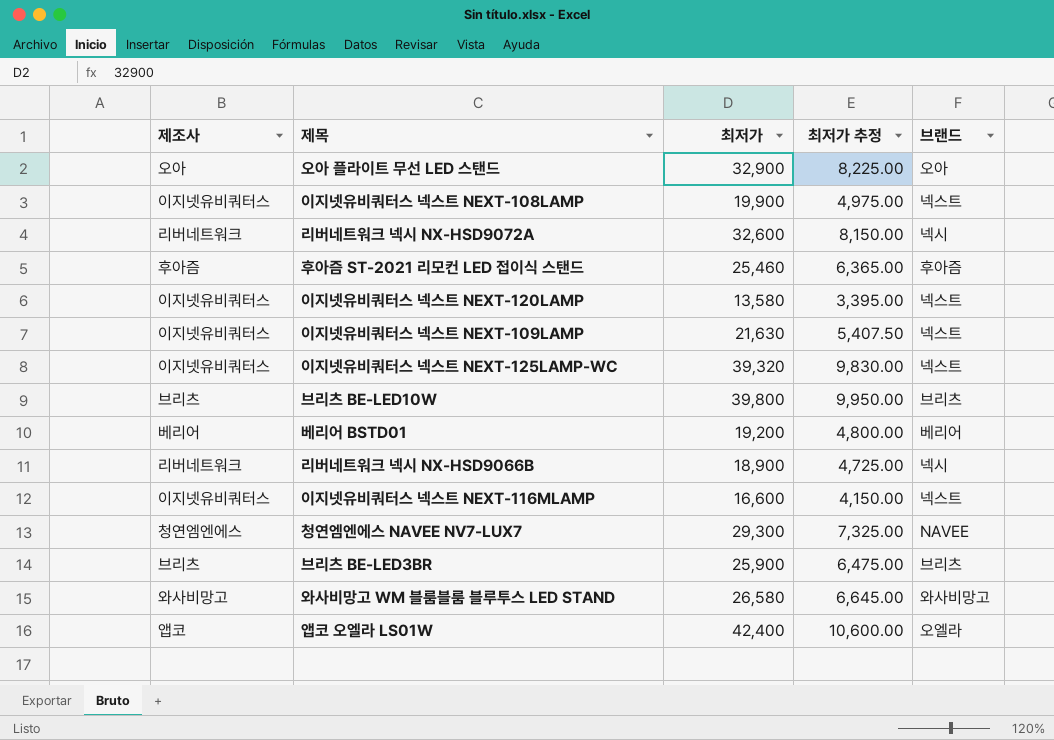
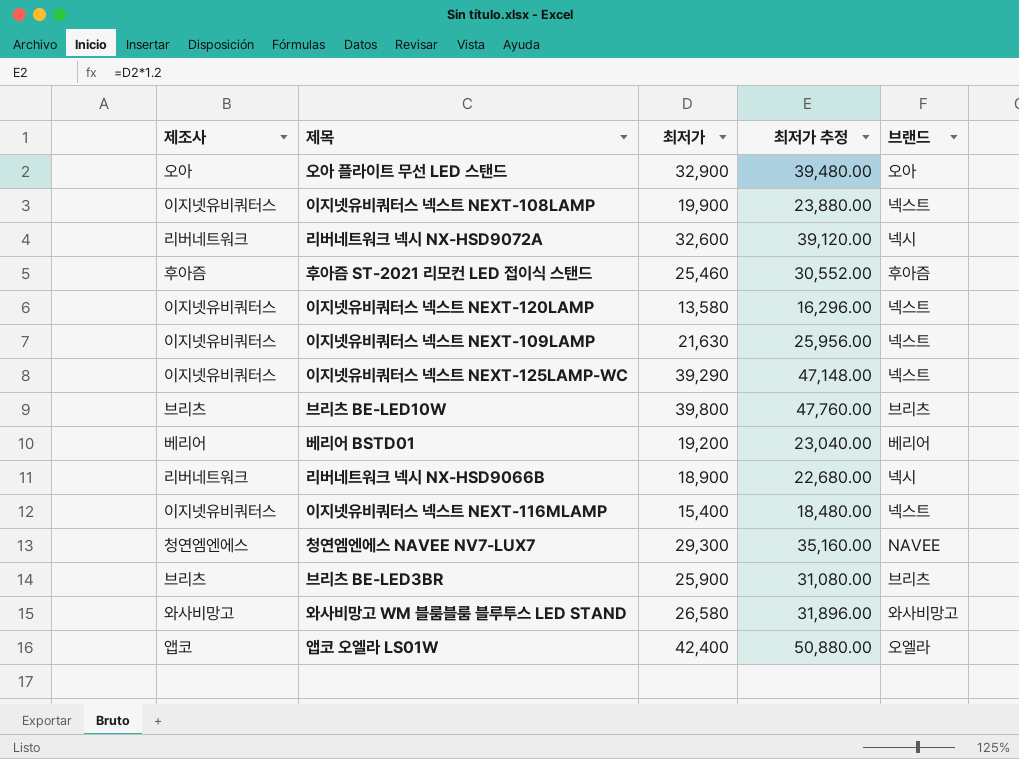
column 최저가 추정 | formula: [최저가] * 0.25 -> [최저가] * 1.2
이지넷유비쿼터스 넥스트 NEXT-125LAMP-WC | 최저가: 39,320 -> 39,290
이지넷유비쿼터스 넥스트 NEXT-116MLAMP | 최저가: 16,600 -> 15,400

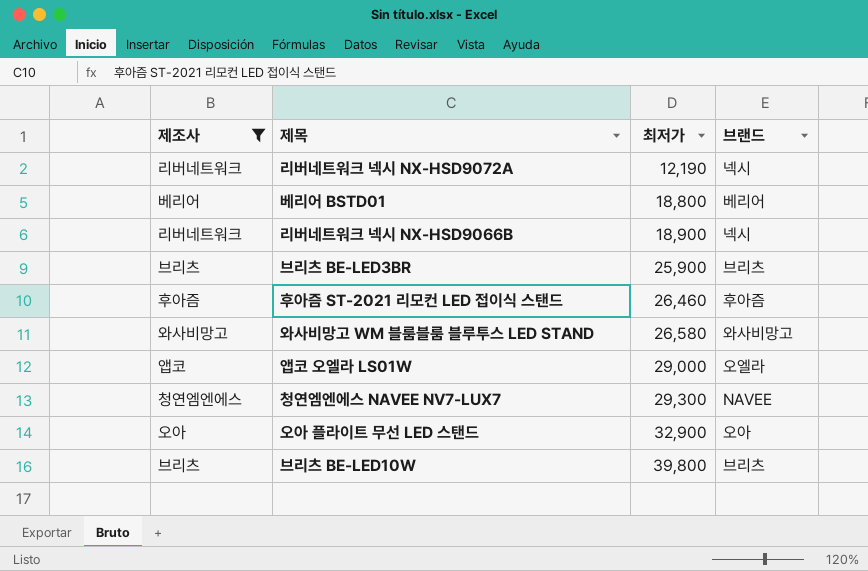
filter: none -> 제조사 != 이지넷유비쿼터스
row order: none -> 최저가 ascending
column 최저가 추정 | formula: [최저가] * 1.2 -> none
리버네트워크 넥시 NX-HSD9072A | 최저가: 32,600 -> 12,190
베리어 BSTD01 | 최저가: 19,200 -> 18,800
후아즘 ST-2021 리모컨 LED 접이식 스탠드 | 최저가: 25,460 -> 26,460
앱코 오엘라 LS01W | 최저가: 42,400 -> 29,000

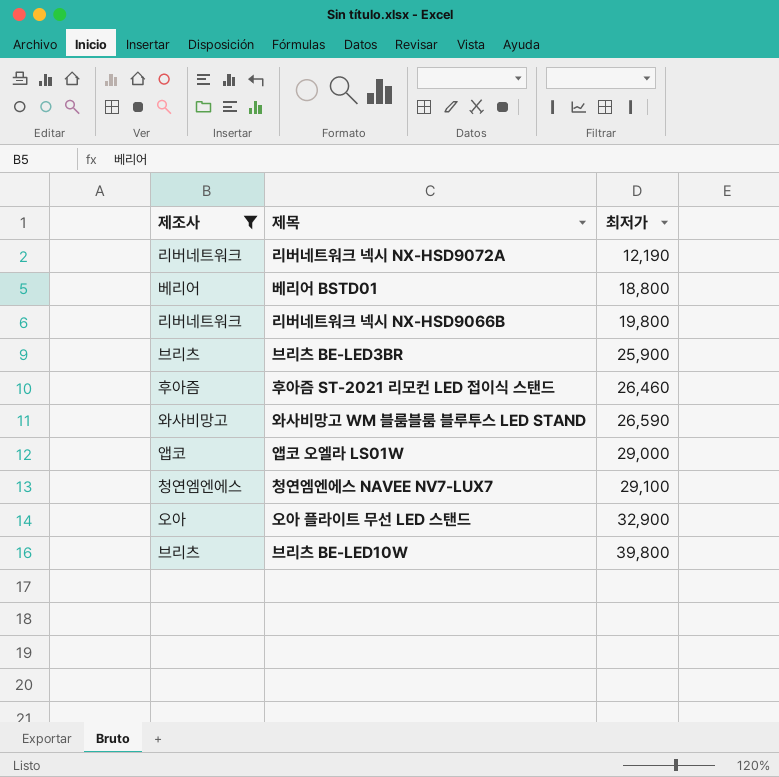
column 브랜드 | position: 4 -> none
리버네트워크 넥시 NX-HSD9066B | 최저가: 18,900 -> 19,800
와사비망고 WM 블룸블룸 블루투스 LED STAND | 최저가: 26,580 -> 26,590
청연엠엔에스 NAVEE NV7-LUX7 | 최저가: 29,300 -> 29,100

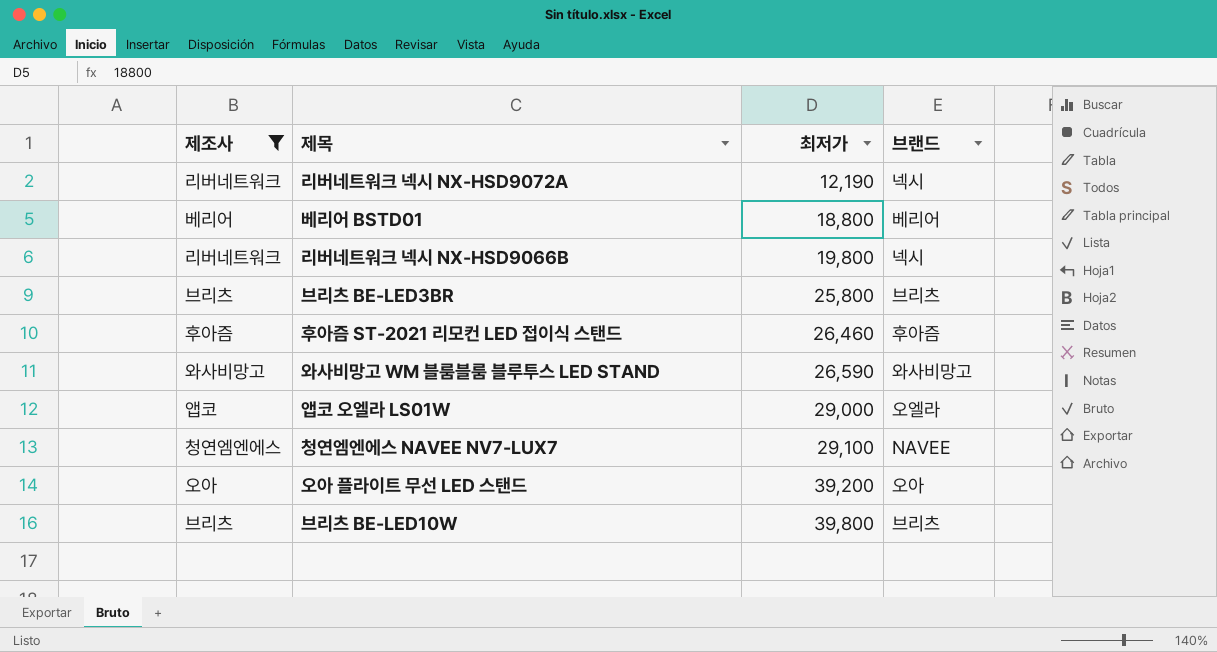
column 브랜드 | position: none -> 4
브리츠 BE-LED3BR | 최저가: 25,900 -> 25,800
오아 플라이트 무선 LED 스탠드 | 최저가: 32,900 -> 39,200

